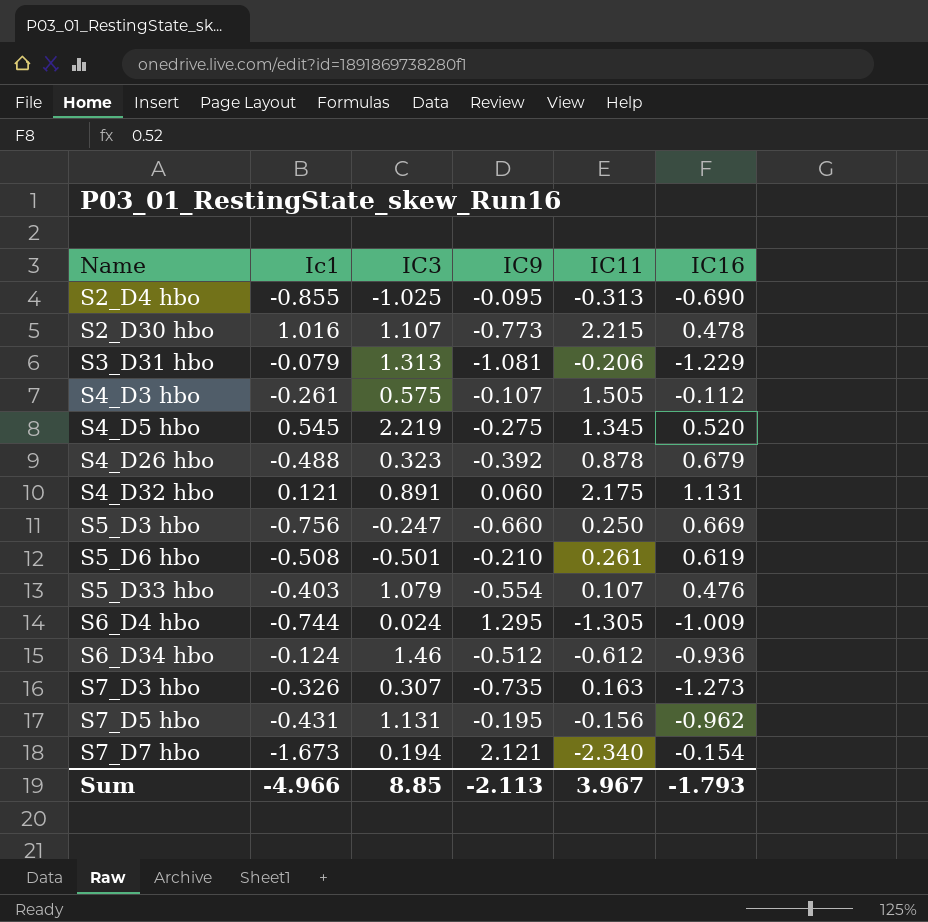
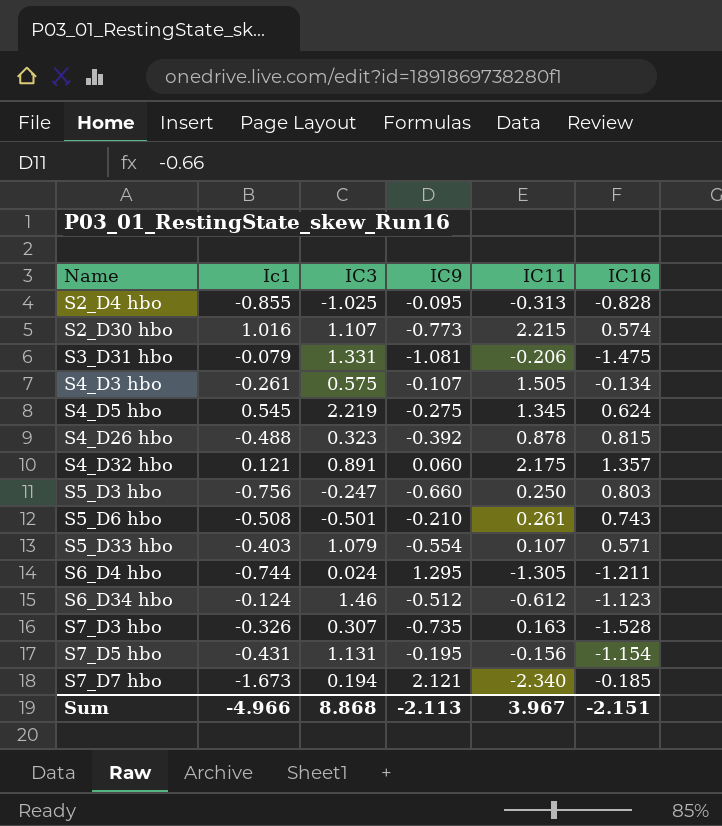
S2_D4 hbo | IC16: -0.690 -> -0.828
S2_D30 hbo | IC16: 0.478 -> 0.574
S3_D31 hbo | IC3: 1.313 -> 1.331
S3_D31 hbo | IC16: -1.229 -> -1.475
S4_D3 hbo | IC16: -0.112 -> -0.134
S4_D5 hbo | IC16: 0.520 -> 0.624
S4_D26 hbo | IC16: 0.679 -> 0.815
S4_D32 hbo | IC16: 1.131 -> 1.357
S5_D3 hbo | IC16: 0.669 -> 0.803
S5_D6 hbo | IC16: 0.619 -> 0.743
S5_D33 hbo | IC16: 0.476 -> 0.571
S6_D4 hbo | IC16: -1.009 -> -1.211
S6_D34 hbo | IC16: -0.936 -> -1.123
S7_D3 hbo | IC16: -1.273 -> -1.528
S7_D5 hbo | IC16: -0.962 -> -1.154
S7_D7 hbo | IC16: -0.154 -> -0.185
Sum | IC3: 8.85 -> 8.868
Sum | IC16: -1.793 -> -2.151

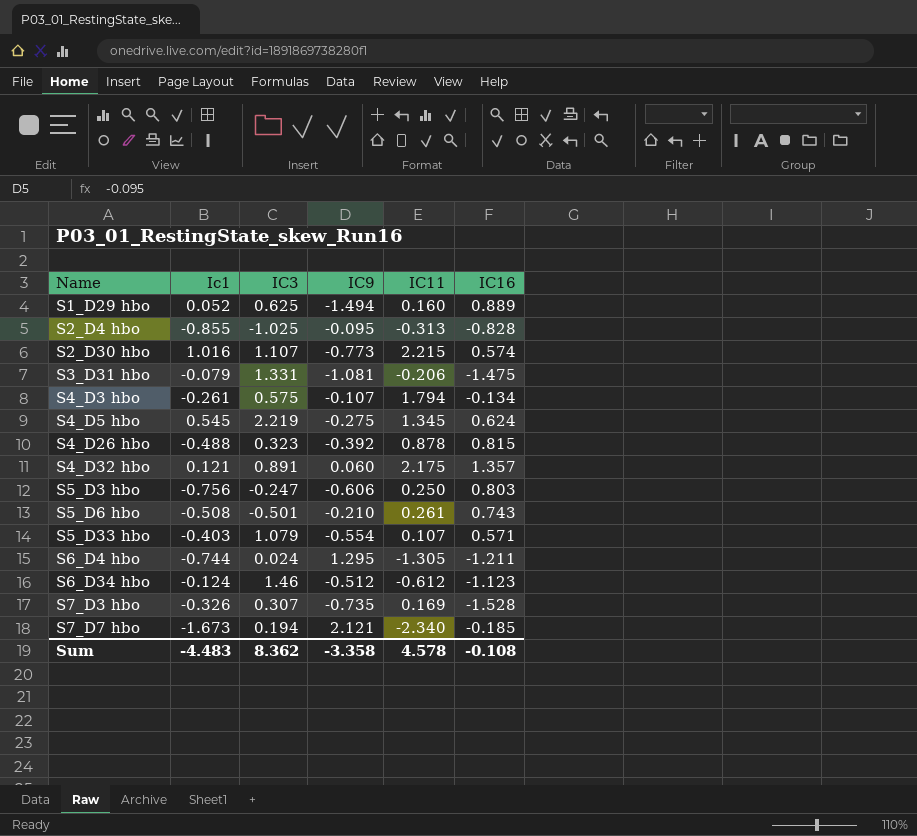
row S7_D5 hbo: -0.431 | 1.131 | -0.195 | -0.156 | -1.154 -> none
row S1_D29 hbo: none -> 0.052 | 0.625 | -1.494 | 0.160 | 0.889
S4_D3 hbo | IC11: 1.505 -> 1.794
S5_D3 hbo | IC9: -0.660 -> -0.606
S7_D3 hbo | IC11: 0.163 -> 0.169
Sum | Ic1: -4.966 -> -4.483
Sum | IC3: 8.868 -> 8.362
Sum | IC9: -2.113 -> -3.358
Sum | IC11: 3.967 -> 4.578
Sum | IC16: -2.151 -> -0.108

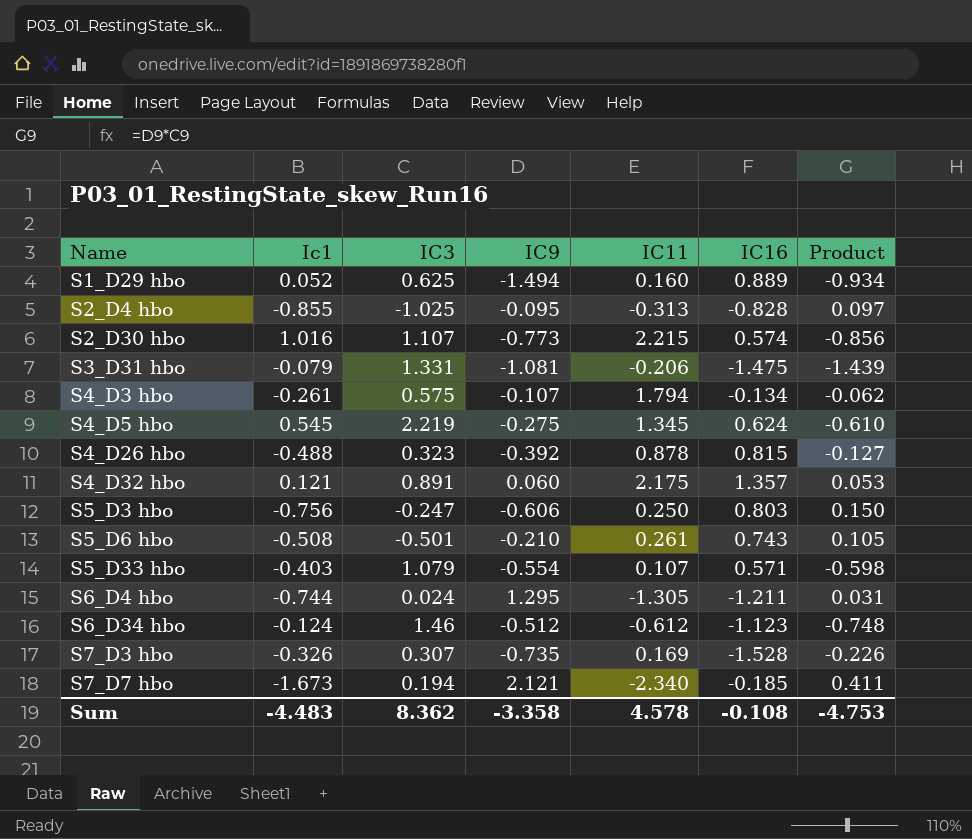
column Product | formula: none -> [IC3] * [IC9]

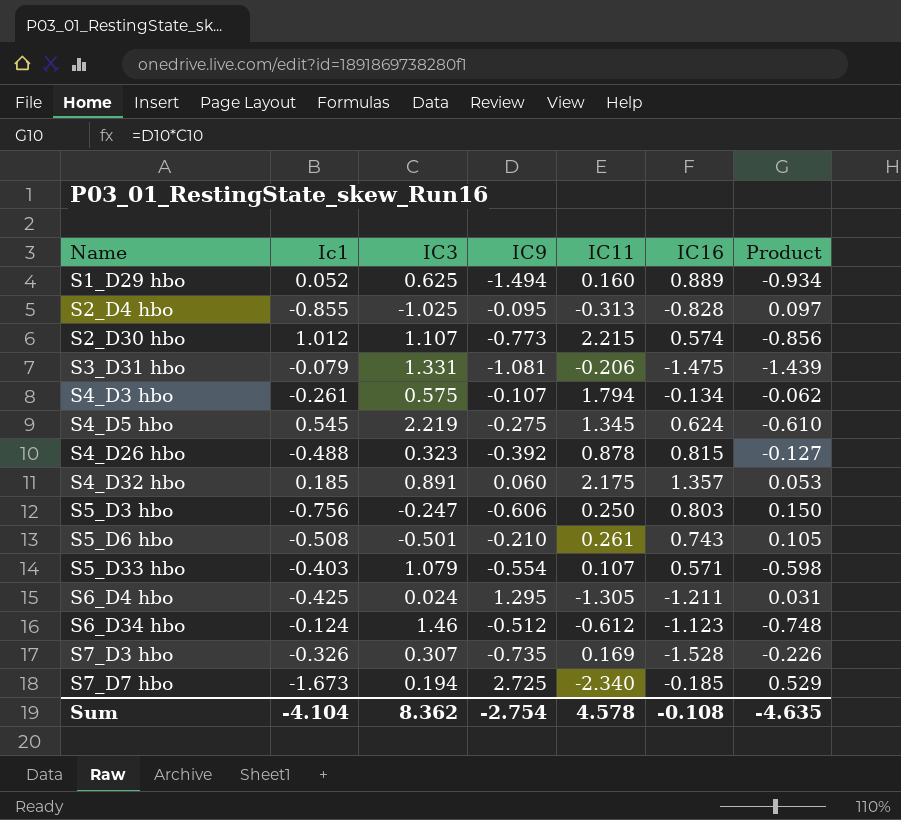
S2_D30 hbo | Ic1: 1.016 -> 1.012
S4_D32 hbo | Ic1: 0.121 -> 0.185
S6_D4 hbo | Ic1: -0.744 -> -0.425
S7_D7 hbo | IC9: 2.121 -> 2.725
S7_D7 hbo | Product: 0.411 -> 0.529
Sum | Ic1: -4.483 -> -4.104
Sum | IC9: -3.358 -> -2.754
Sum | Product: -4.753 -> -4.635

